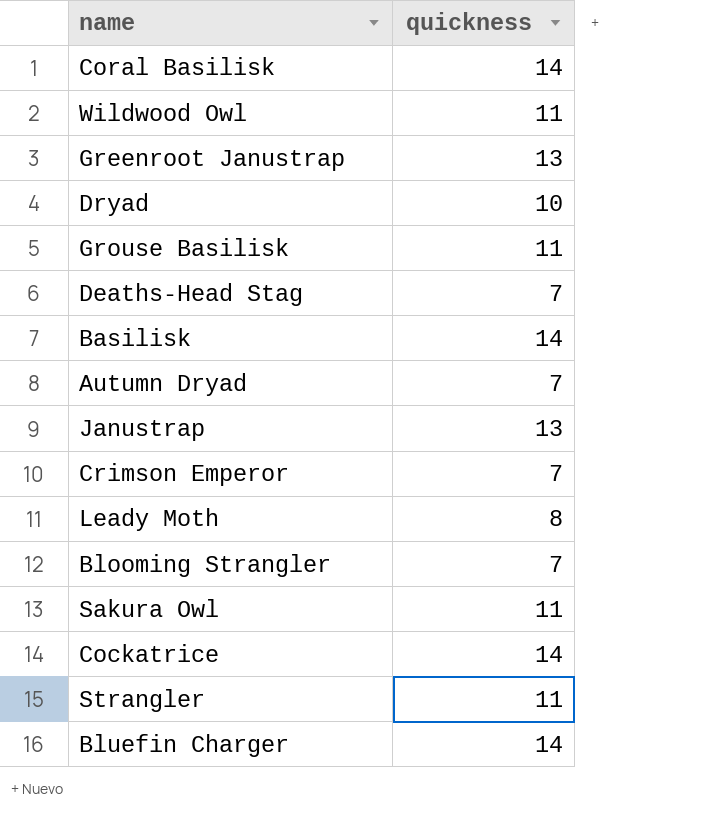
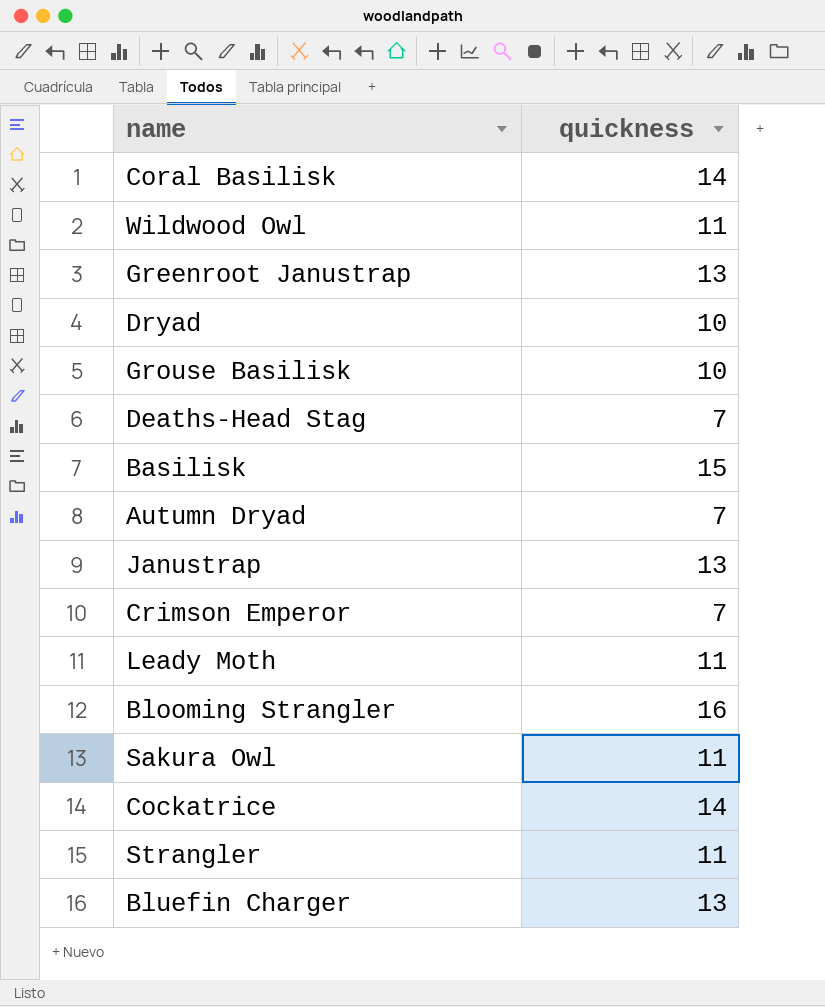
Grouse Basilisk | quickness: 11 -> 10
Basilisk | quickness: 14 -> 15
Leady Moth | quickness: 8 -> 11
Blooming Strangler | quickness: 7 -> 16
Bluefin Charger | quickness: 14 -> 13

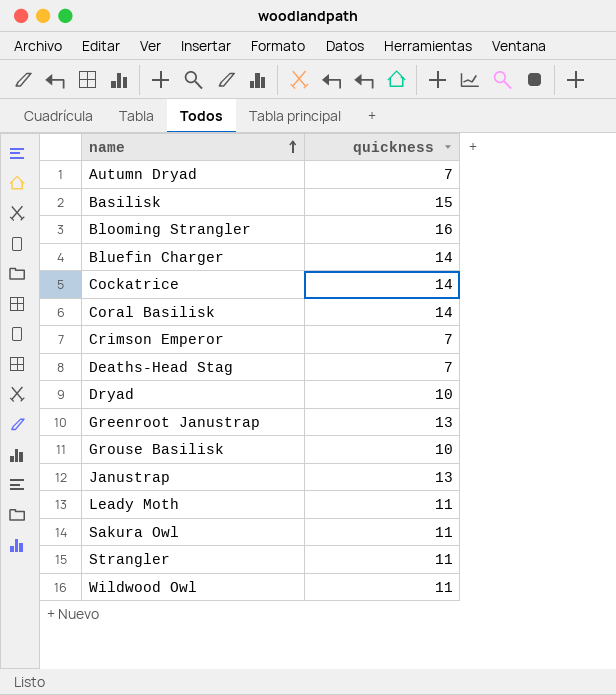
row order: none -> name ascending
Bluefin Charger | quickness: 13 -> 14

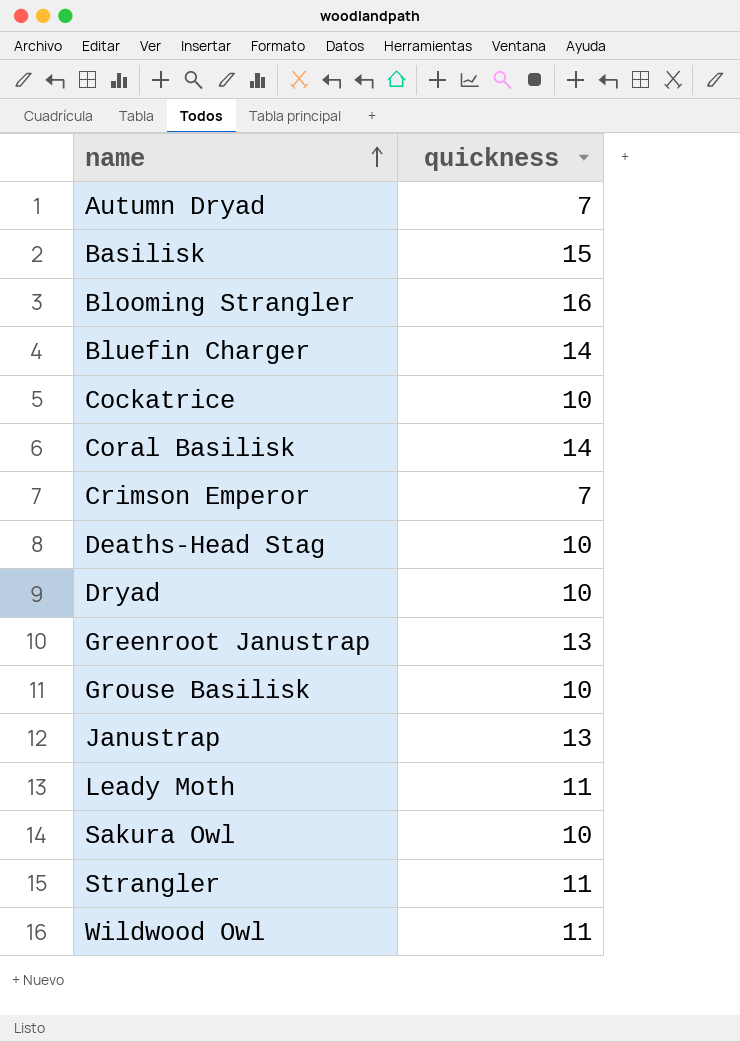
Cockatrice | quickness: 14 -> 10
Deaths-Head Stag | quickness: 7 -> 10
Sakura Owl | quickness: 11 -> 10

